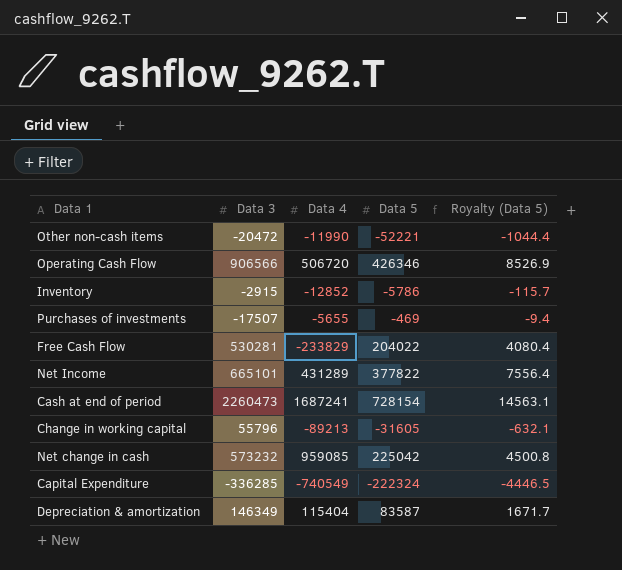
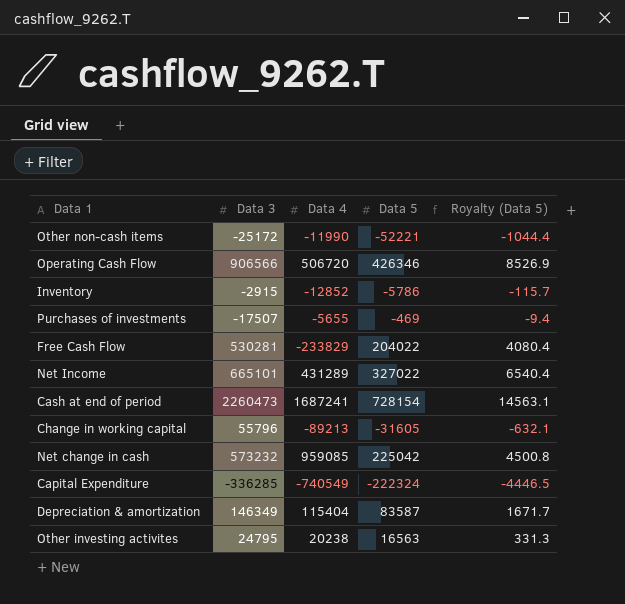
Other non-cash items | Data 3: -20472 -> -25172
Net Income | Data 5: 377822 -> 327022
Net Income | Royalty (Data 5): 7556.4 -> 6540.4
row Other investing activites: none -> 24795 | 20238 | 16563 | 331.3

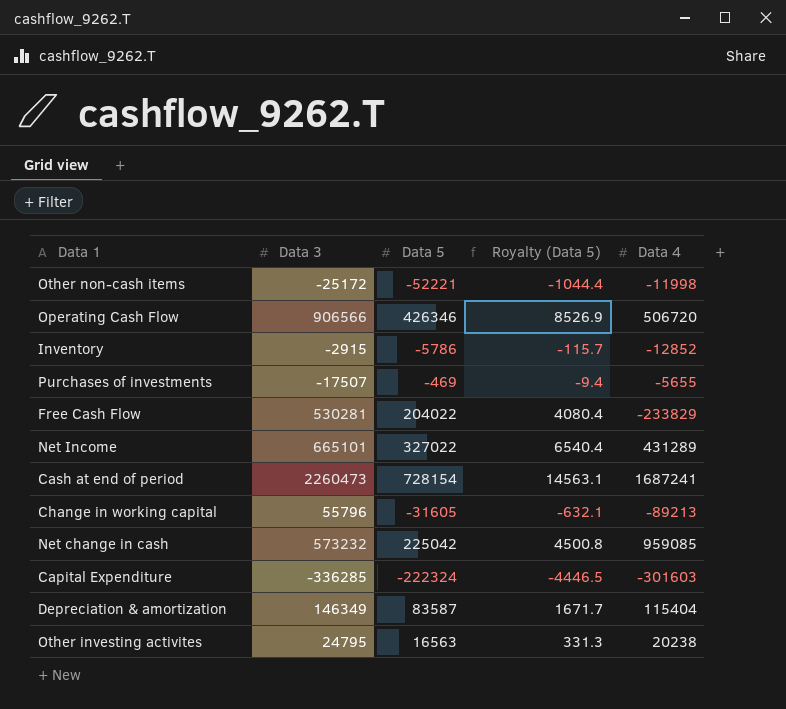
column Data 4 | position: 3 -> 5
Other non-cash items | Data 4: -11990 -> -11998
Capital Expenditure | Data 4: -740549 -> -301603

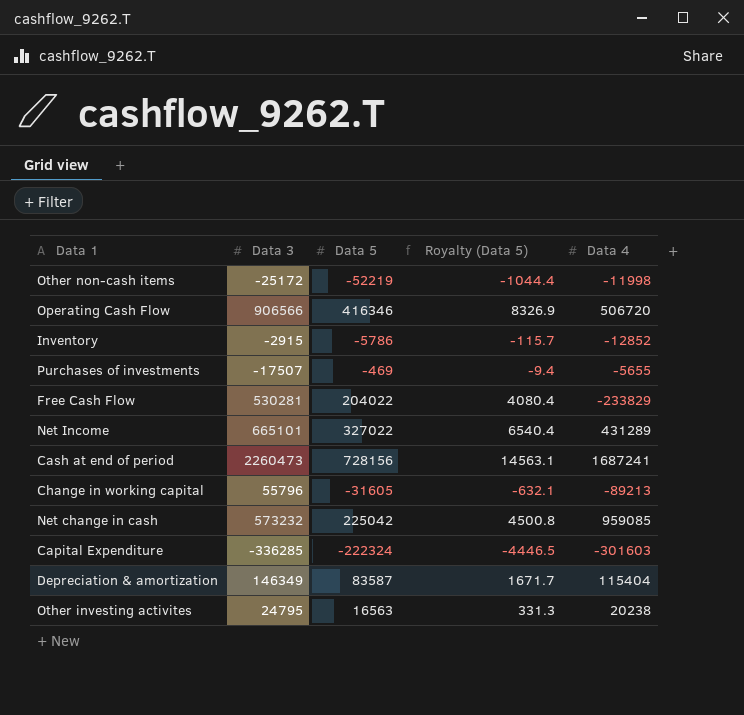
Other non-cash items | Data 5: -52221 -> -52219
Operating Cash Flow | Data 5: 426346 -> 416346
Operating Cash Flow | Royalty (Data 5): 8526.9 -> 8326.9
Cash at end of period | Data 5: 728154 -> 728156

